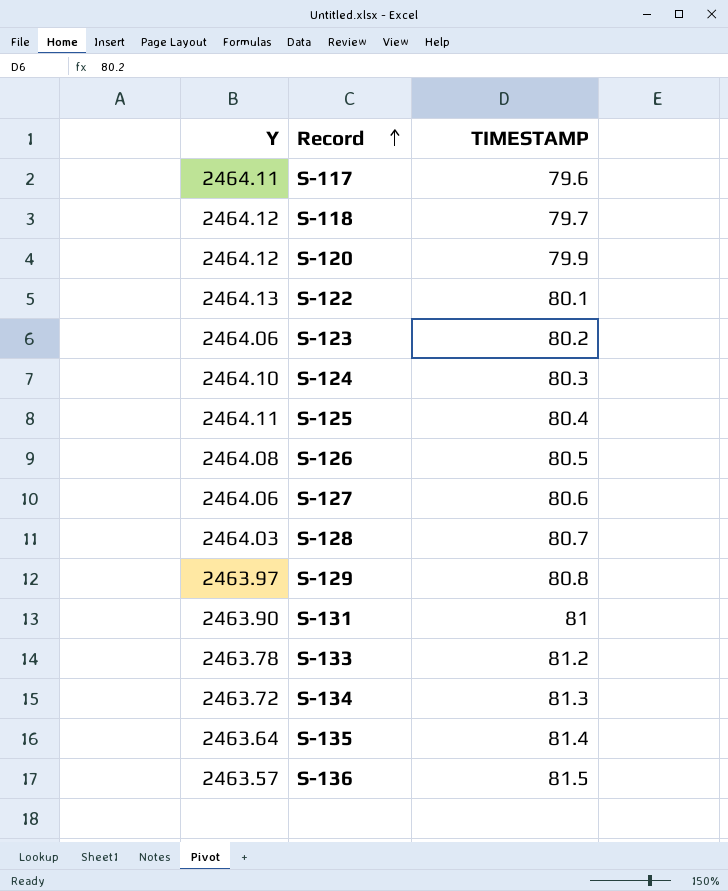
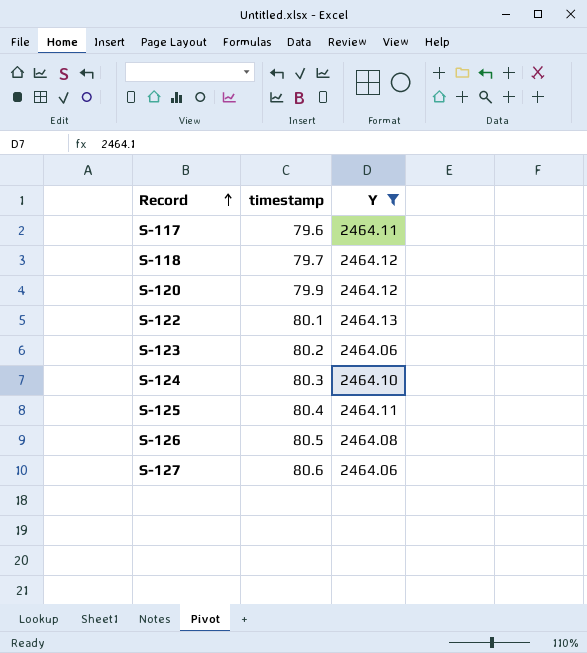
filter: none -> Y >= 2464.06
column name: TIMESTAMP -> timestamp
column Y | position: 1 -> 3

